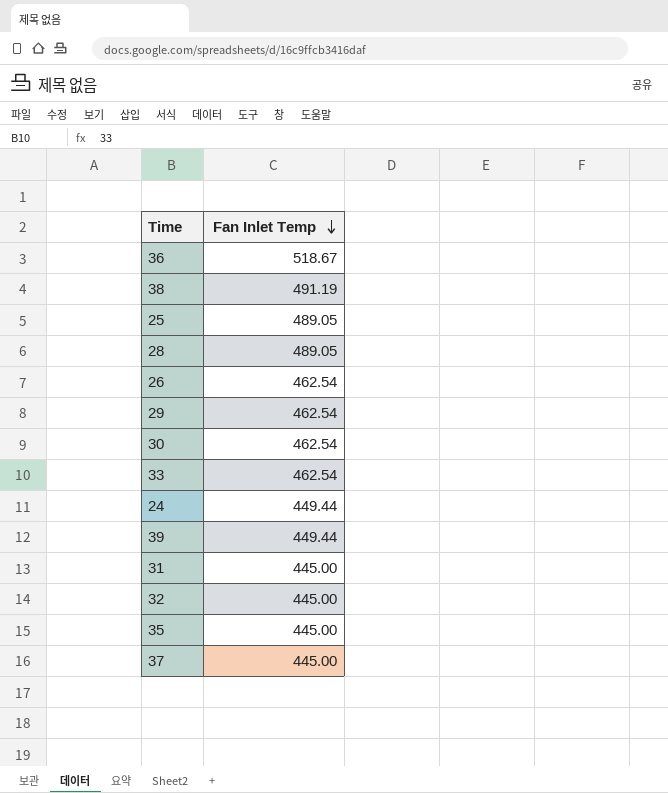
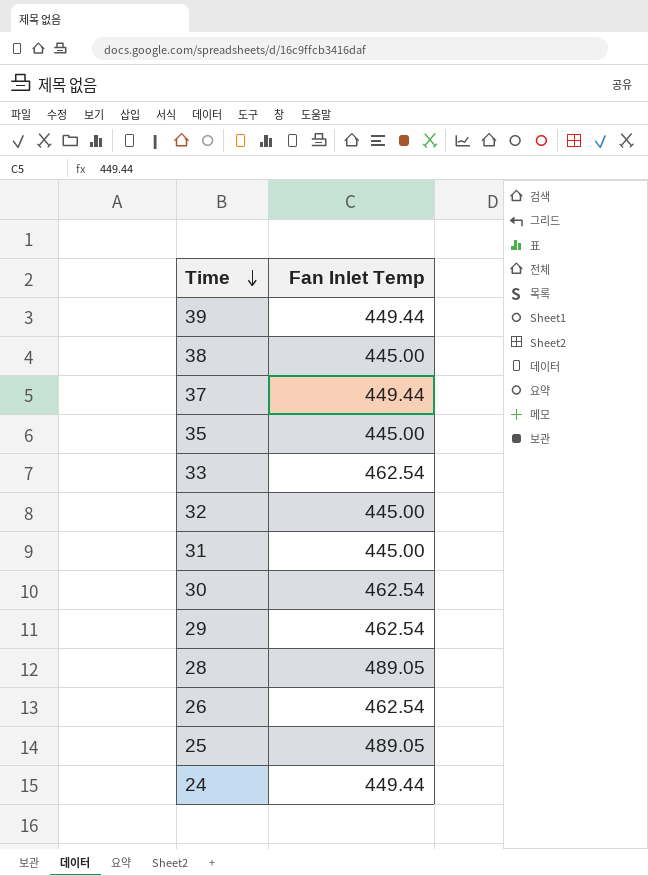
row order: Fan Inlet Temp descending -> Time descending
row 36: 518.67 -> none
38 | Fan Inlet Temp: 491.19 -> 445.00
37 | Fan Inlet Temp: 445.00 -> 449.44

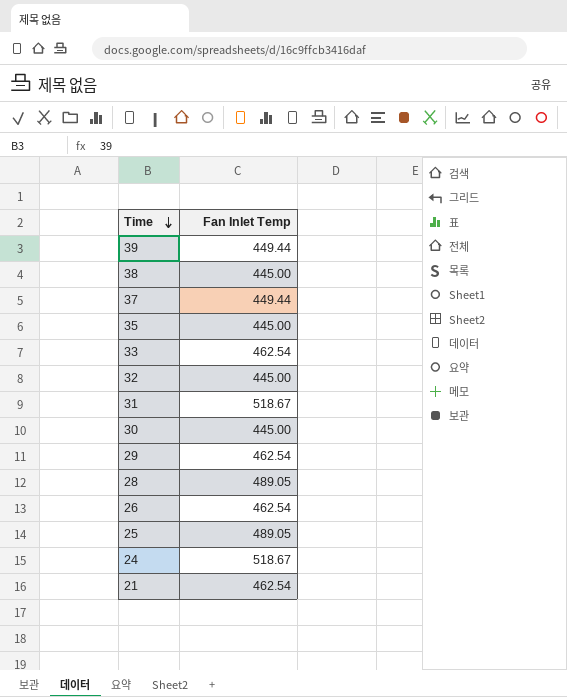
31 | Fan Inlet Temp: 445.00 -> 518.67
30 | Fan Inlet Temp: 462.54 -> 445.00
24 | Fan Inlet Temp: 449.44 -> 518.67
row 21: none -> 462.54

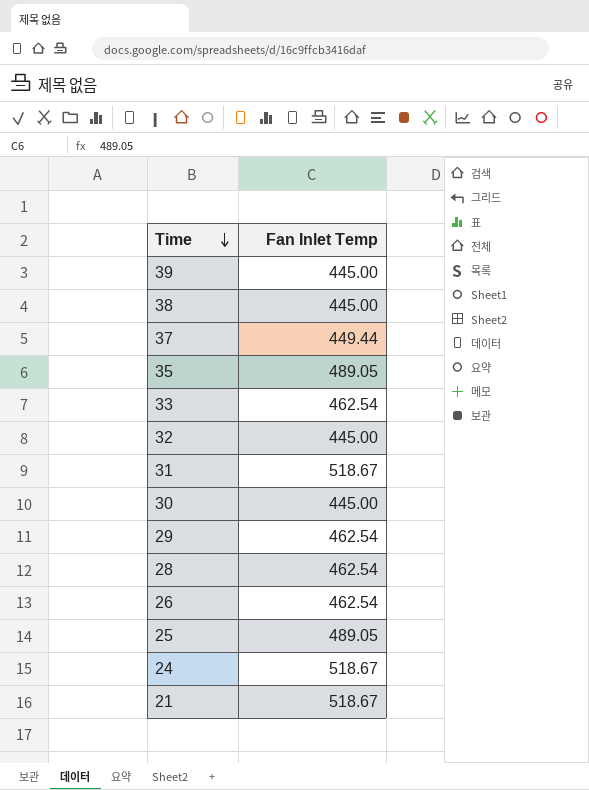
39 | Fan Inlet Temp: 449.44 -> 445.00
35 | Fan Inlet Temp: 445.00 -> 489.05
28 | Fan Inlet Temp: 489.05 -> 462.54
21 | Fan Inlet Temp: 462.54 -> 518.67

